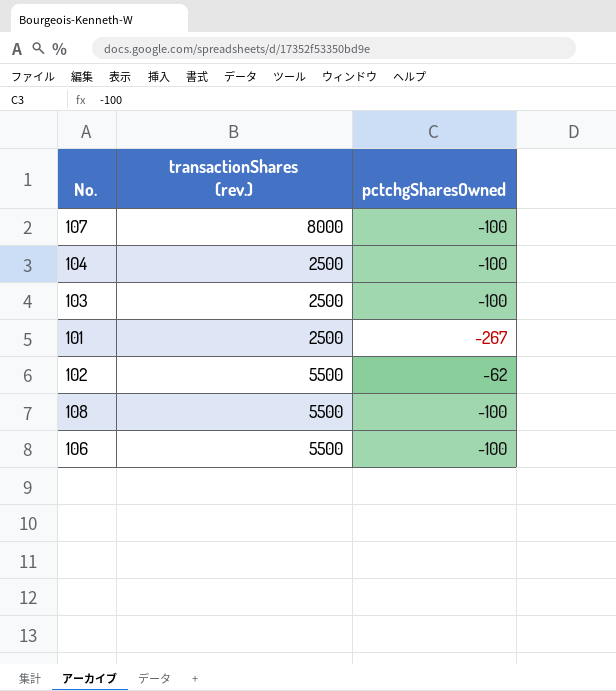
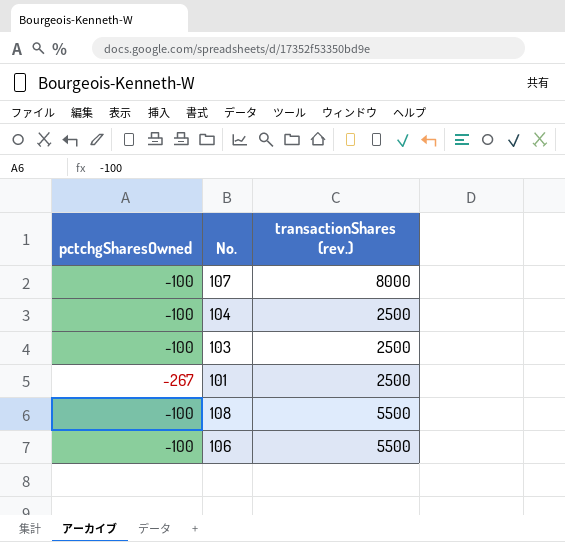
column pctchgSharesOwned | position: 3 -> 1
row 102: 5500 | -62 -> none

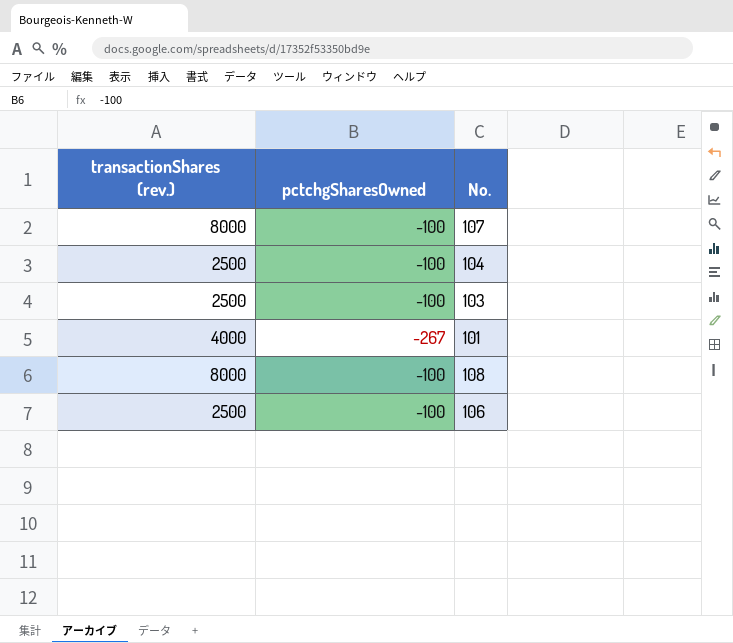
column transactionShares (rev.) | position: 3 -> 1
101 | transactionShares (rev.): 2500 -> 4000
108 | transactionShares (rev.): 5500 -> 8000
106 | transactionShares (rev.): 5500 -> 2500

